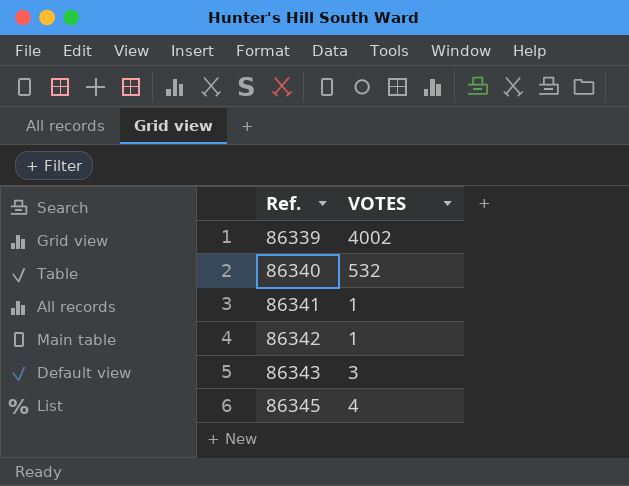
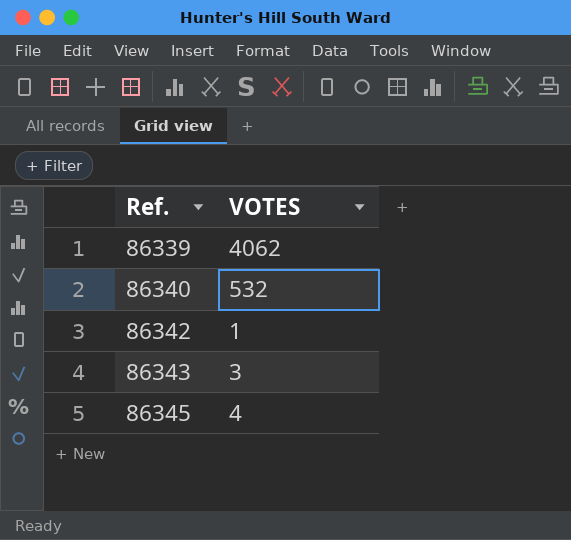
row 86341: 1 -> none
86339 | VOTES: 4002 -> 4062

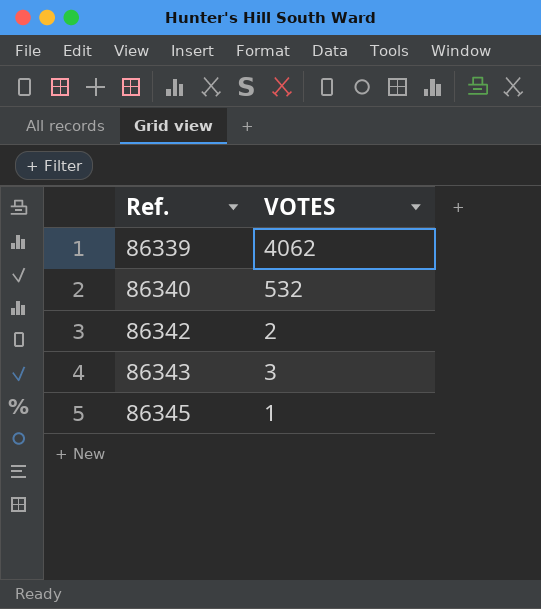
86342 | VOTES: 1 -> 2
86345 | VOTES: 4 -> 1

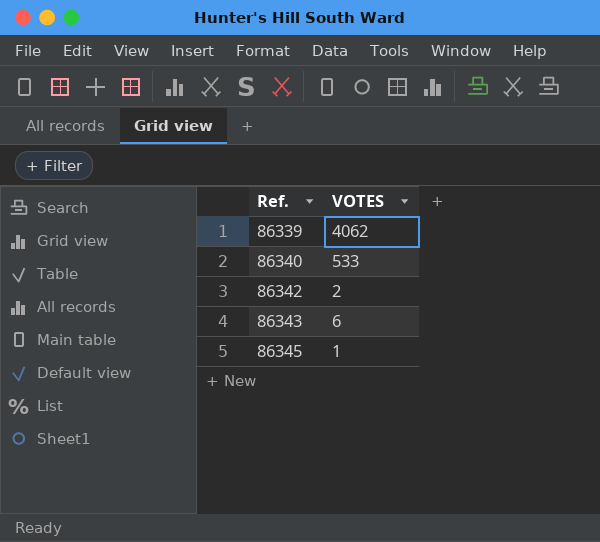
86340 | VOTES: 532 -> 533
86343 | VOTES: 3 -> 6

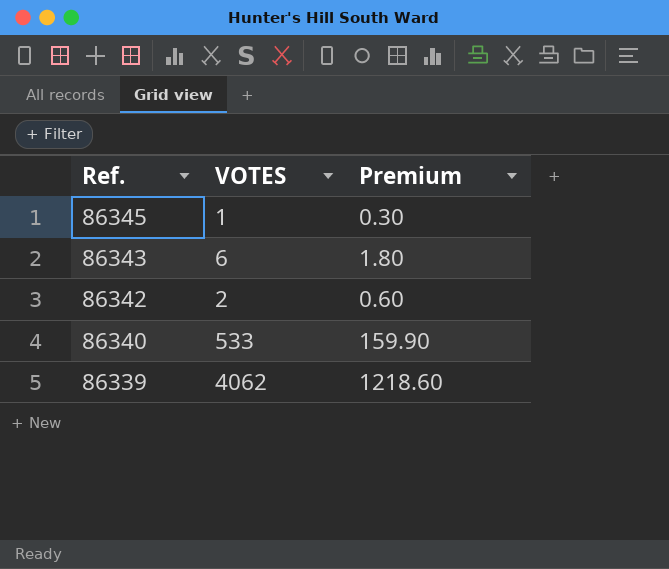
row order: Ref. ascending -> Ref. descending
column Premium | formula: none -> [VOTES] * 0.3

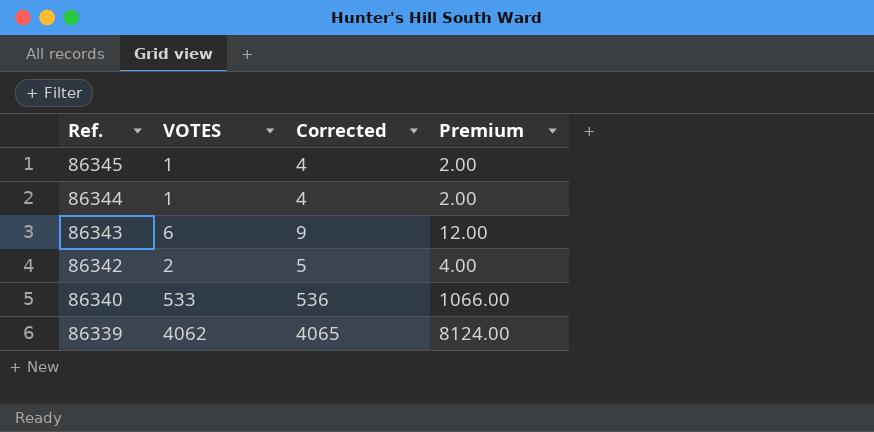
column Corrected | formula: none -> [VOTES] + 3
column Premium | formula: [VOTES] * 0.3 -> [VOTES] * 2
row 86344: none -> 1 | 4 | 2.00

